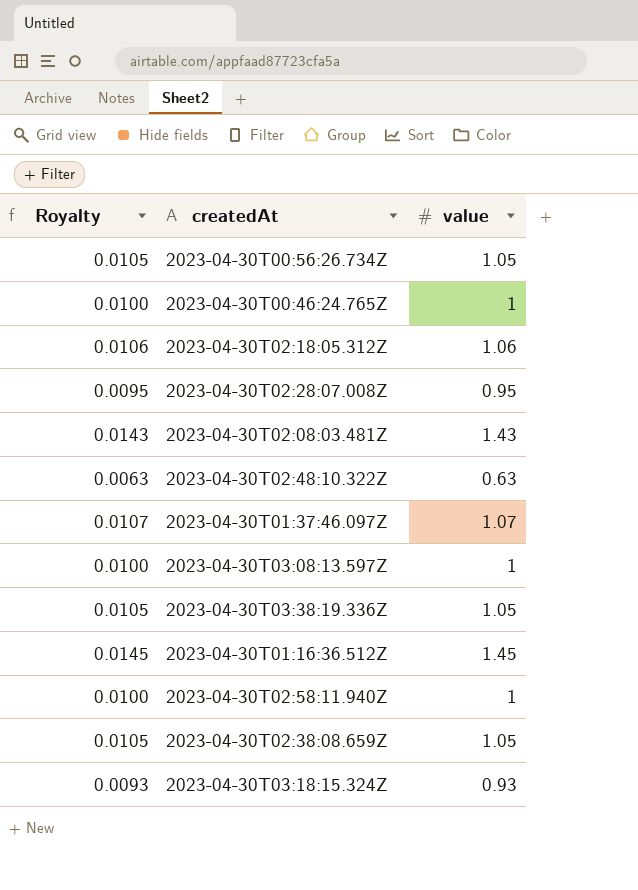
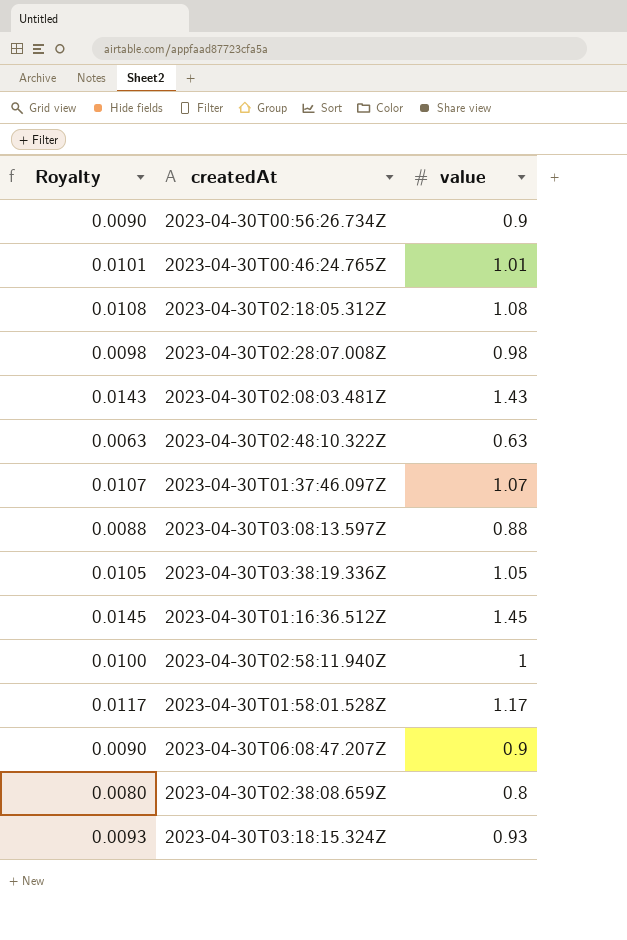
2023-04-30T00:56:26.734Z | Royalty: 0.0105 -> 0.0090
2023-04-30T00:56:26.734Z | value: 1.05 -> 0.9
2023-04-30T00:46:24.765Z | Royalty: 0.0100 -> 0.0101
2023-04-30T00:46:24.765Z | value: 1 -> 1.01
2023-04-30T02:18:05.312Z | Royalty: 0.0106 -> 0.0108
2023-04-30T02:18:05.312Z | value: 1.06 -> 1.08
2023-04-30T02:28:07.008Z | Royalty: 0.0095 -> 0.0098
2023-04-30T02:28:07.008Z | value: 0.95 -> 0.98
2023-04-30T03:08:13.597Z | Royalty: 0.0100 -> 0.0088
2023-04-30T03:08:13.597Z | value: 1 -> 0.88
row 2023-04-30T01:58:01.528Z: none -> 0.0117 | 1.17
row 2023-04-30T06:08:47.207Z: none -> 0.0090 | 0.9
2023-04-30T02:38:08.659Z | Royalty: 0.0105 -> 0.0080
2023-04-30T02:38:08.659Z | value: 1.05 -> 0.8

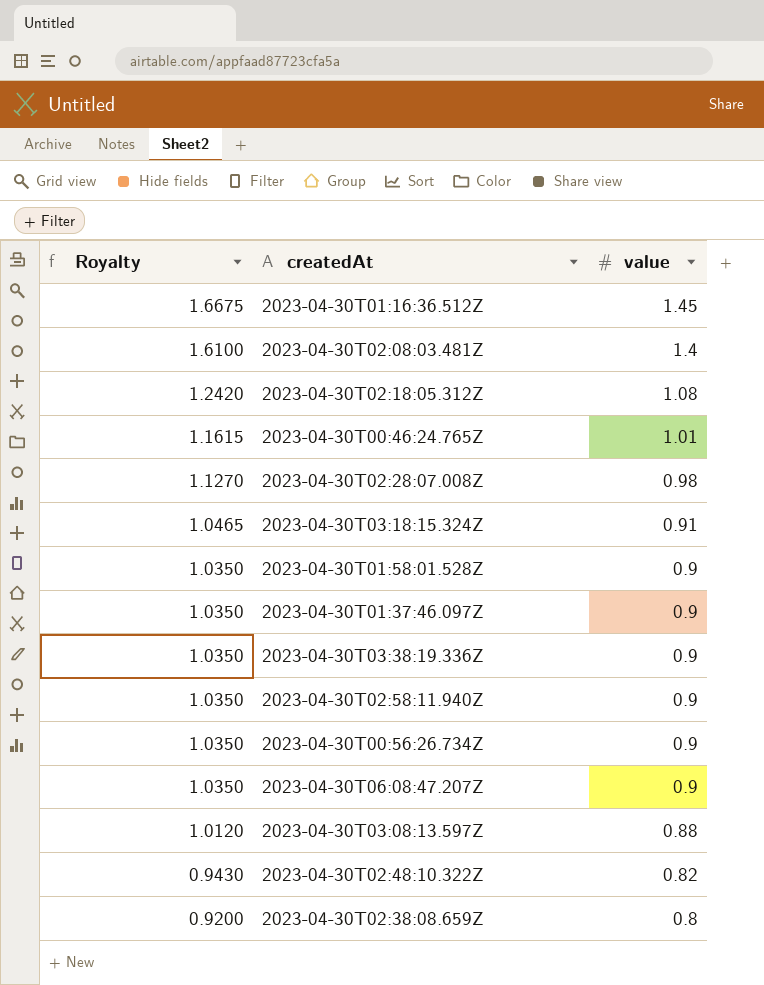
row order: none -> Royalty descending
column Royalty | formula: [value] * 0.01 -> [value] * 1.15
2023-04-30T02:08:03.481Z | value: 1.43 -> 1.4
2023-04-30T03:18:15.324Z | value: 0.93 -> 0.91
2023-04-30T01:58:01.528Z | value: 1.17 -> 0.9
2023-04-30T01:37:46.097Z | value: 1.07 -> 0.9
2023-04-30T03:38:19.336Z | value: 1.05 -> 0.9
2023-04-30T02:58:11.940Z | value: 1 -> 0.9
2023-04-30T02:48:10.322Z | value: 0.63 -> 0.82

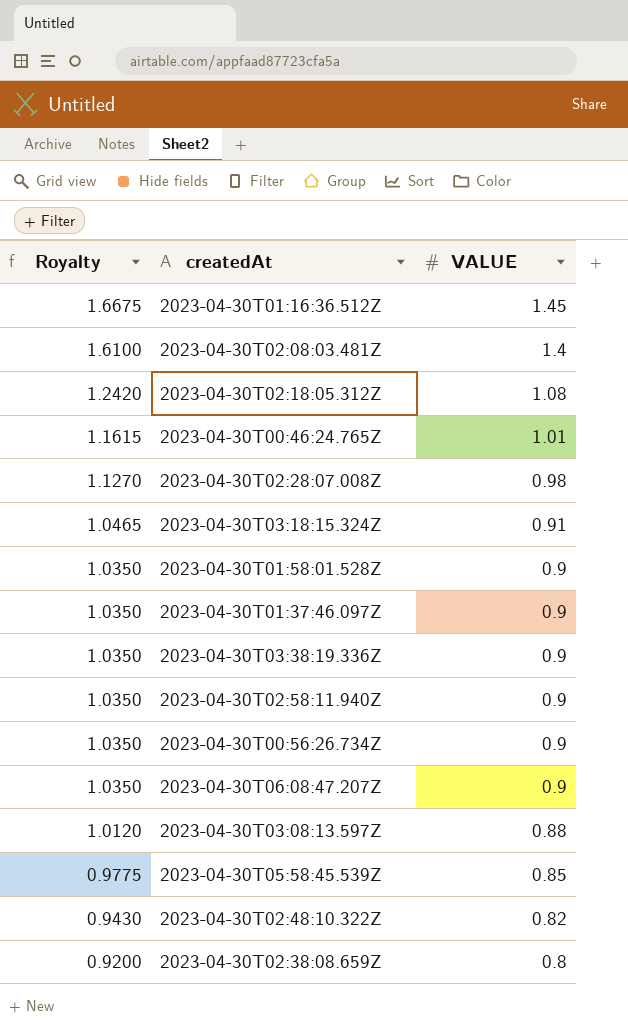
column name: value -> VALUE
row 2023-04-30T05:58:45.539Z: none -> 0.9775 | 0.85

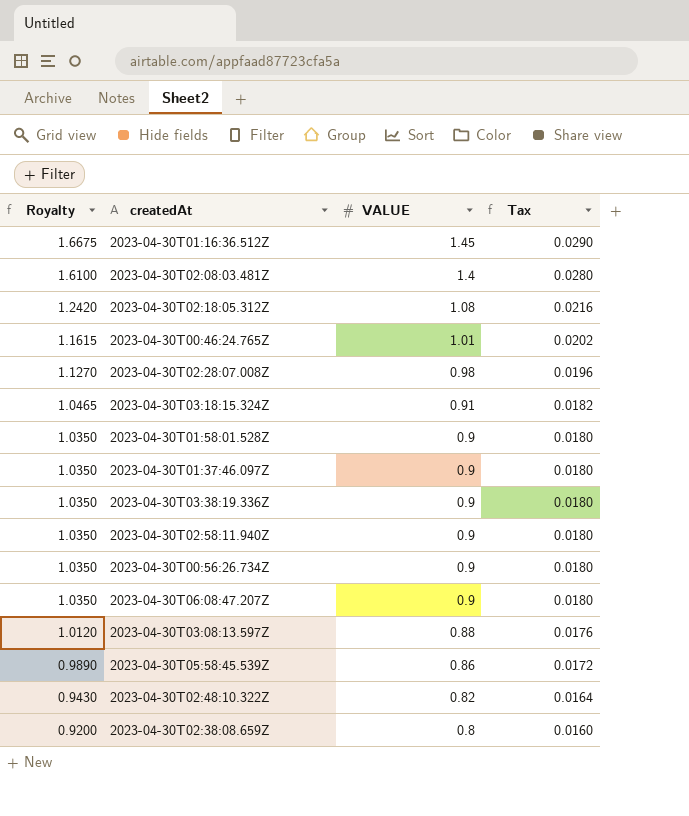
column Tax | formula: none -> [VALUE] * 0.02
2023-04-30T05:58:45.539Z | Royalty: 0.9775 -> 0.9890
2023-04-30T05:58:45.539Z | VALUE: 0.85 -> 0.86

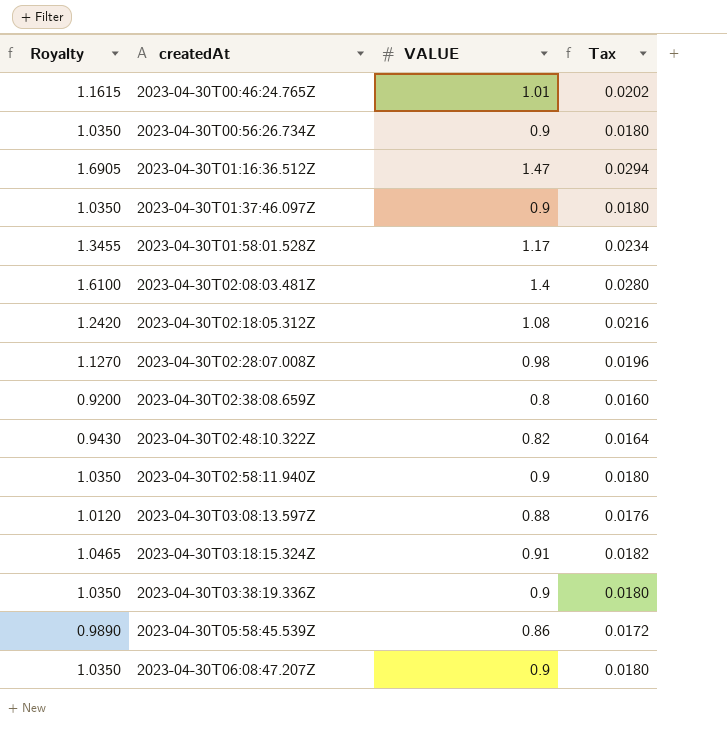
row order: Royalty descending -> createdAt ascending
2023-04-30T01:16:36.512Z | Royalty: 1.6675 -> 1.6905
2023-04-30T01:16:36.512Z | VALUE: 1.45 -> 1.47
2023-04-30T01:16:36.512Z | Tax: 0.0290 -> 0.0294
2023-04-30T01:58:01.528Z | Royalty: 1.0350 -> 1.3455
2023-04-30T01:58:01.528Z | VALUE: 0.9 -> 1.17
2023-04-30T01:58:01.528Z | Tax: 0.0180 -> 0.0234

